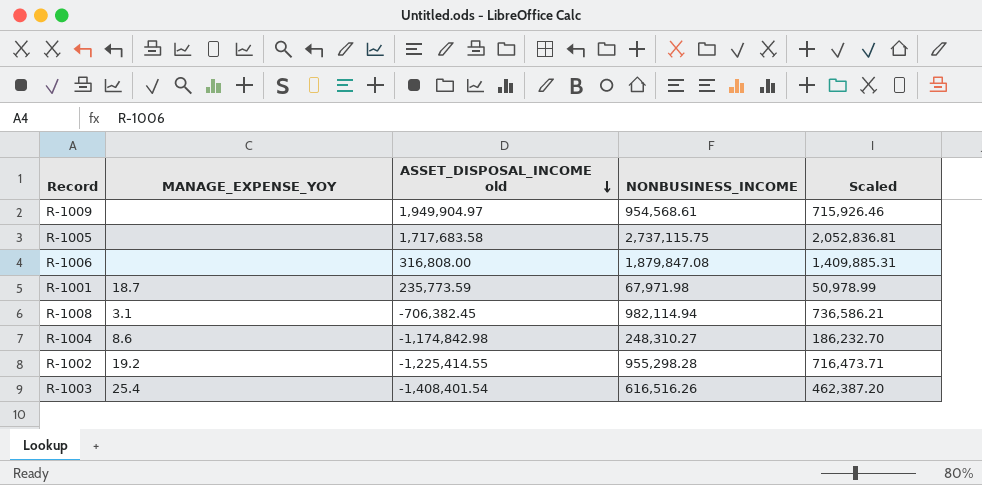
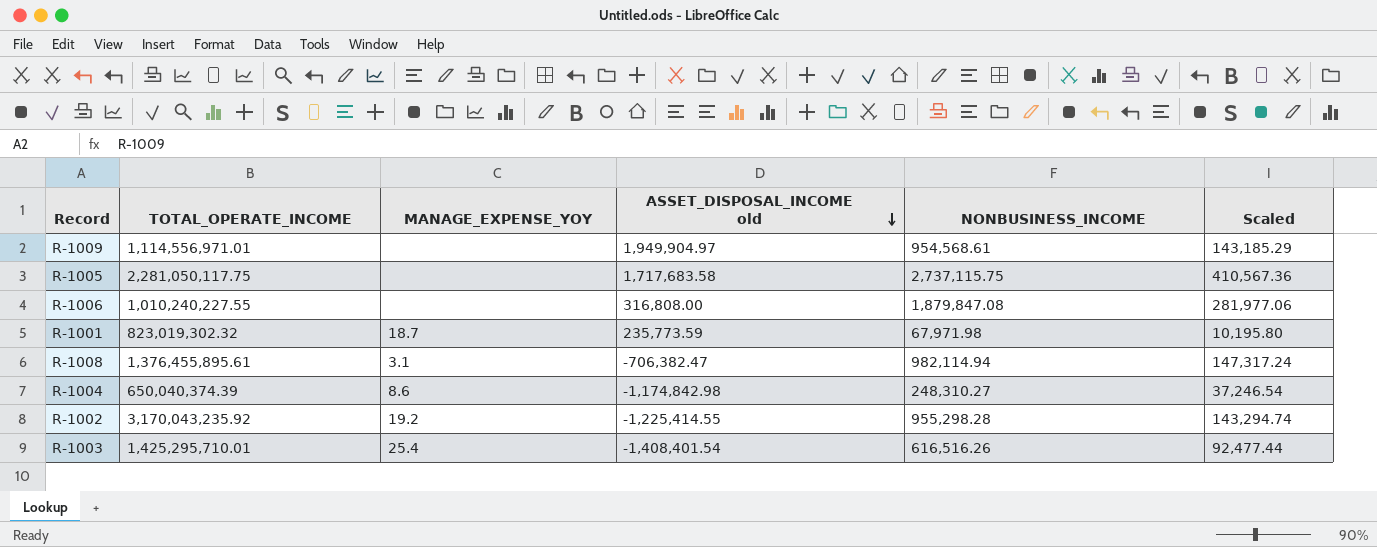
column TOTAL_OPERATE_INCOME | position: none -> 2
column Scaled | formula: [NONBUSINESS_INCOME] * 0.75 -> [NONBUSINESS_INCOME] * 0.15
R-1008 | ASSET_DISPOSAL_INCOME old: -706,382.45 -> -706,382.47

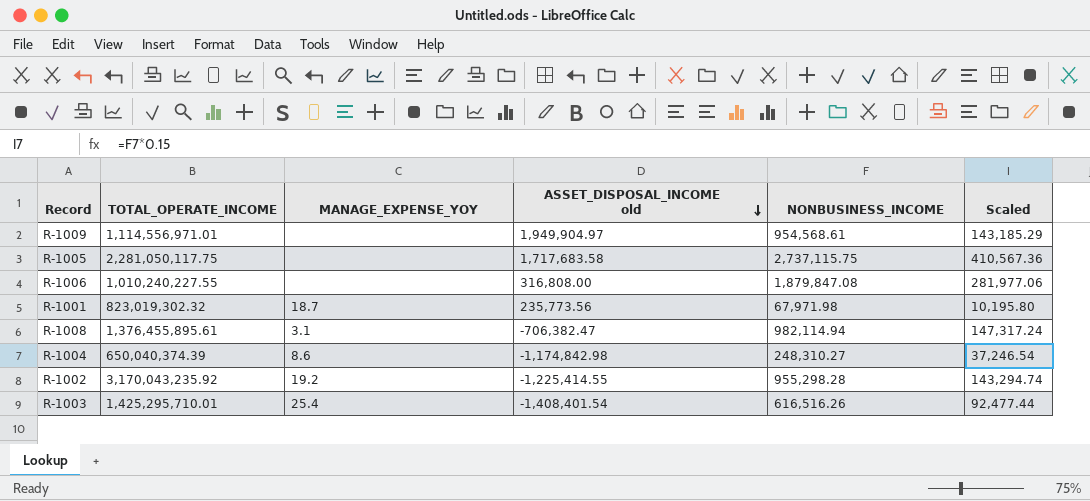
R-1001 | ASSET_DISPOSAL_INCOME old: 235,773.59 -> 235,773.56

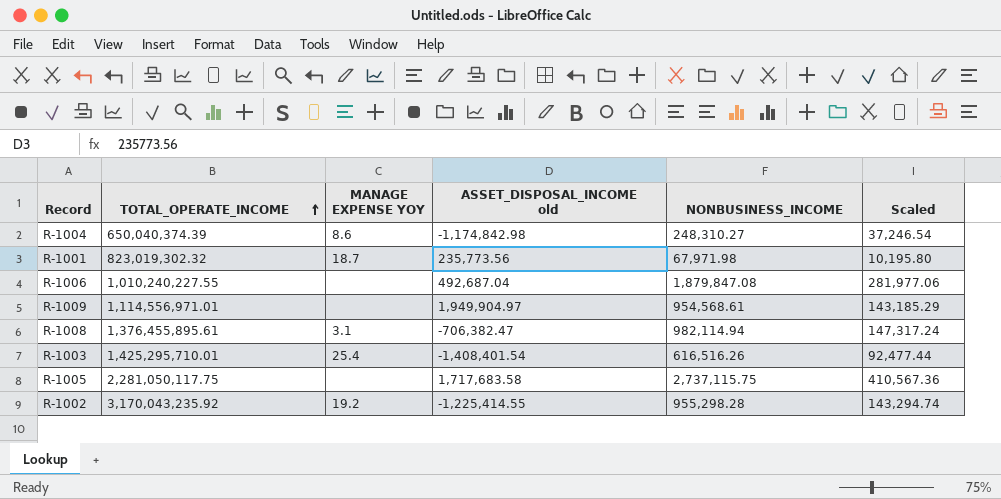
row order: ASSET_DISPOSAL_INCOME old descending -> TOTAL_OPERATE_INCOME ascending
column name: MANAGE_EXPENSE_YOY -> MANAGE EXPENSE YOY
R-1006 | ASSET_DISPOSAL_INCOME old: 316,808.00 -> 492,687.04

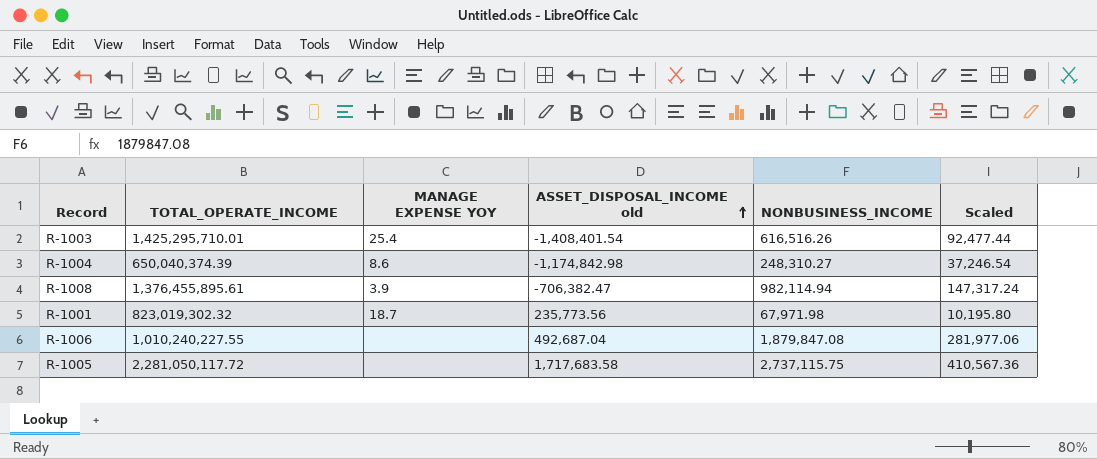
row order: TOTAL_OPERATE_INCOME ascending -> ASSET_DISPOSAL_INCOME old ascending
row R-1009: 1,114,556,971.01 | none | 1,949,904.97 | 954,568.61 | 143,185.29 -> none
row R-1002: 3,170,043,235.92 | 19.2 | -1,225,414.55 | 955,298.28 | 143,294.74 -> none
R-1008 | MANAGE EXPENSE YOY: 3.1 -> 3.9
R-1005 | TOTAL_OPERATE_INCOME: 2,281,050,117.75 -> 2,281,050,117.72

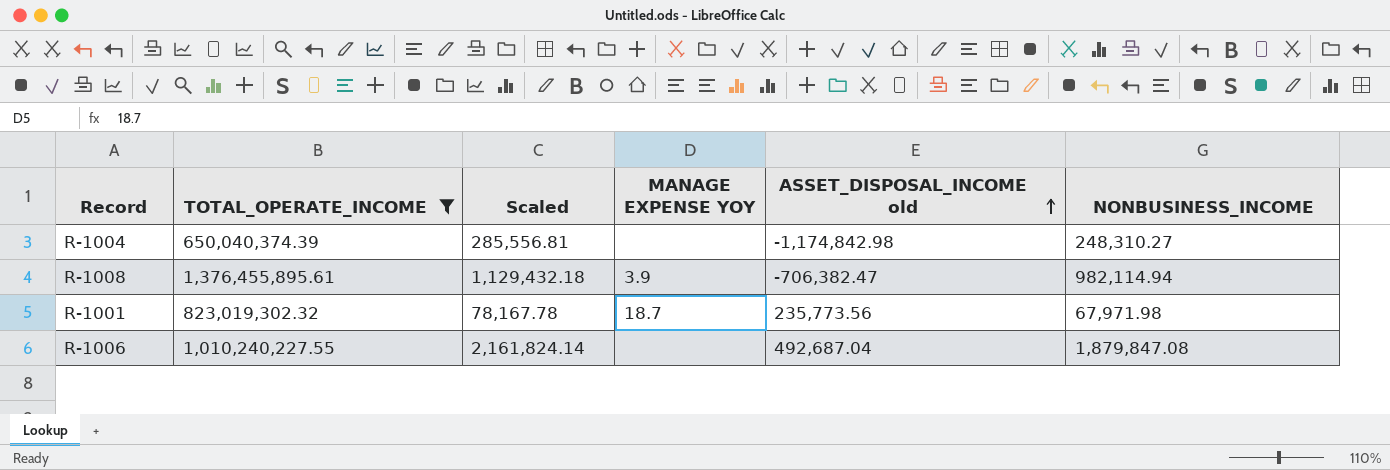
filter: none -> TOTAL_OPERATE_INCOME <= 1,376,455,895.61
column Scaled | formula: [NONBUSINESS_INCOME] * 0.15 -> [NONBUSINESS_INCOME] * 1.15
column Scaled | position: 6 -> 3
R-1004 | MANAGE EXPENSE YOY: 8.6 -> none

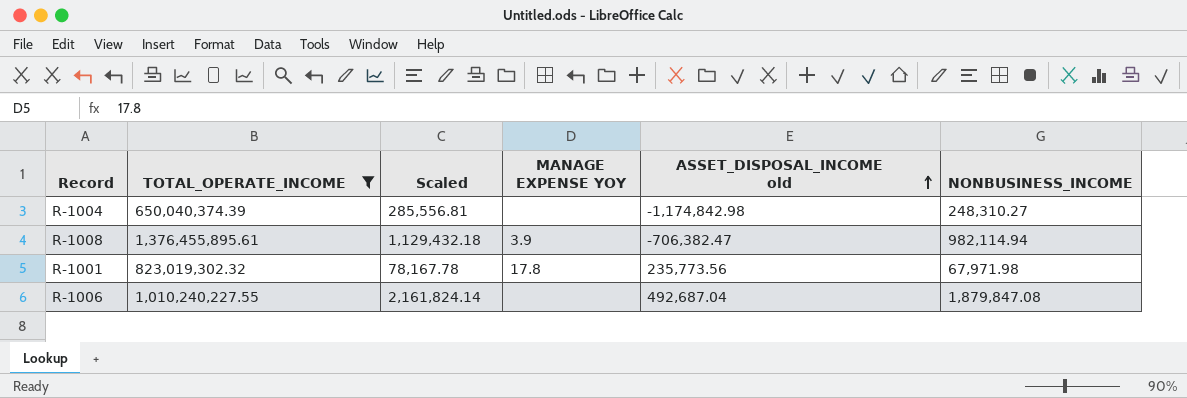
R-1001 | MANAGE EXPENSE YOY: 18.7 -> 17.8

